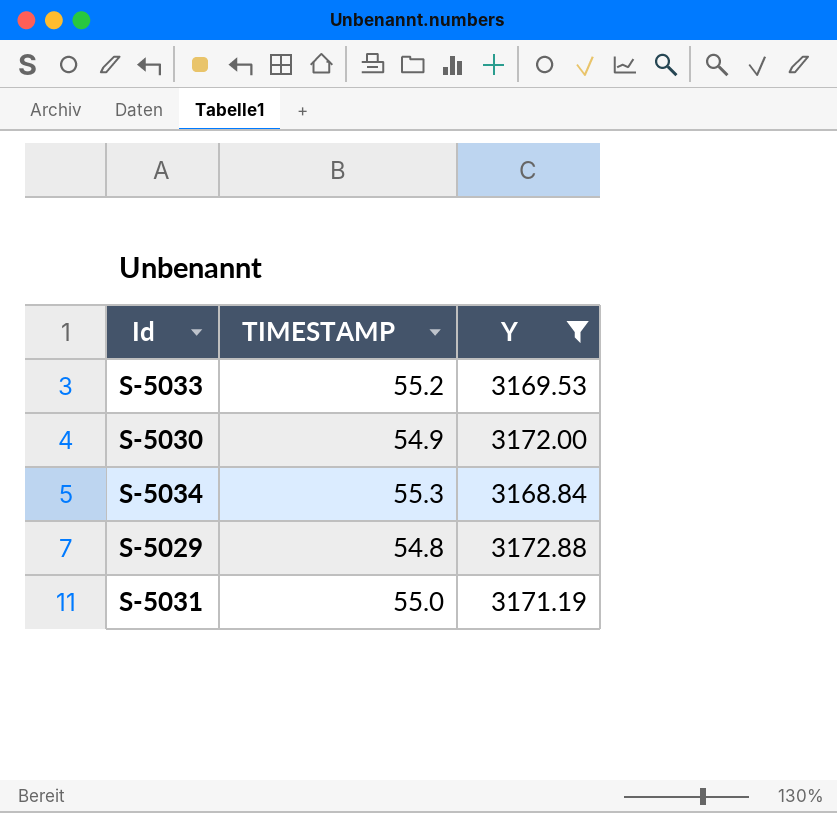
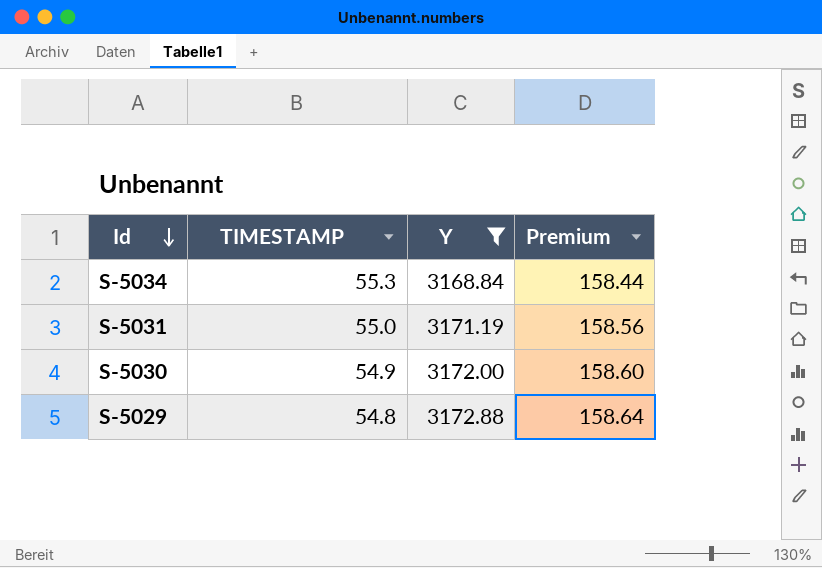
row order: none -> Id descending
column Premium | formula: none -> [Y] * 0.05
row S-5033: 55.2 | 3169.53 -> none

